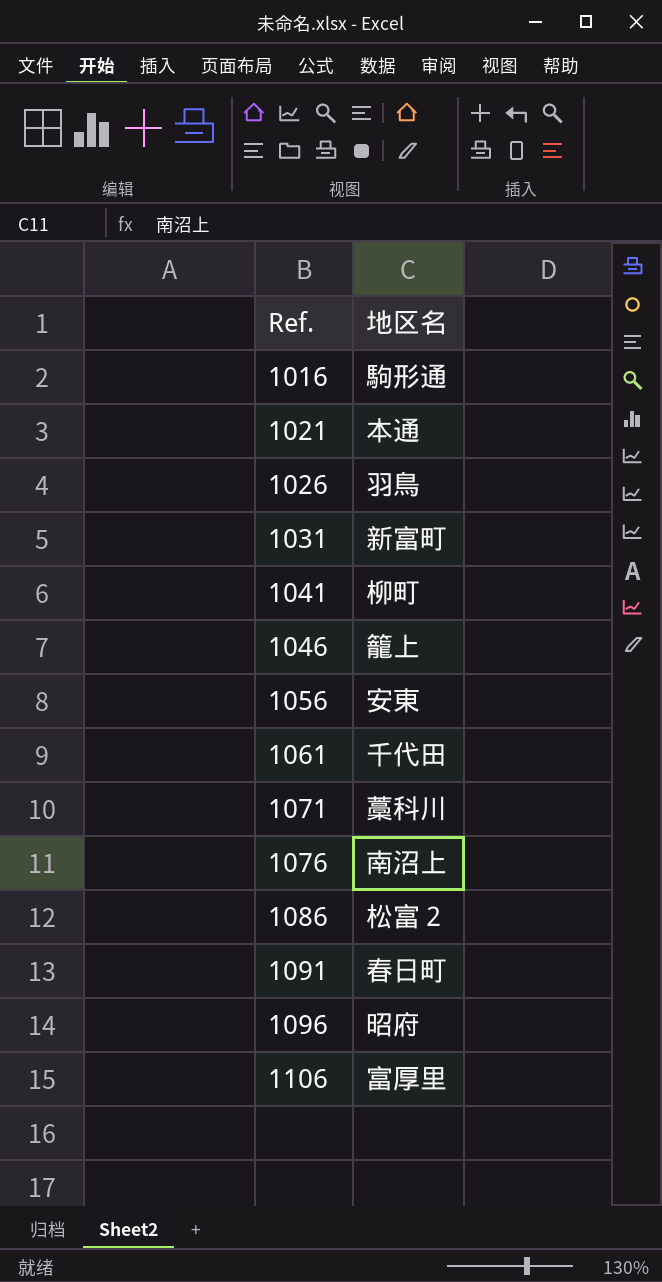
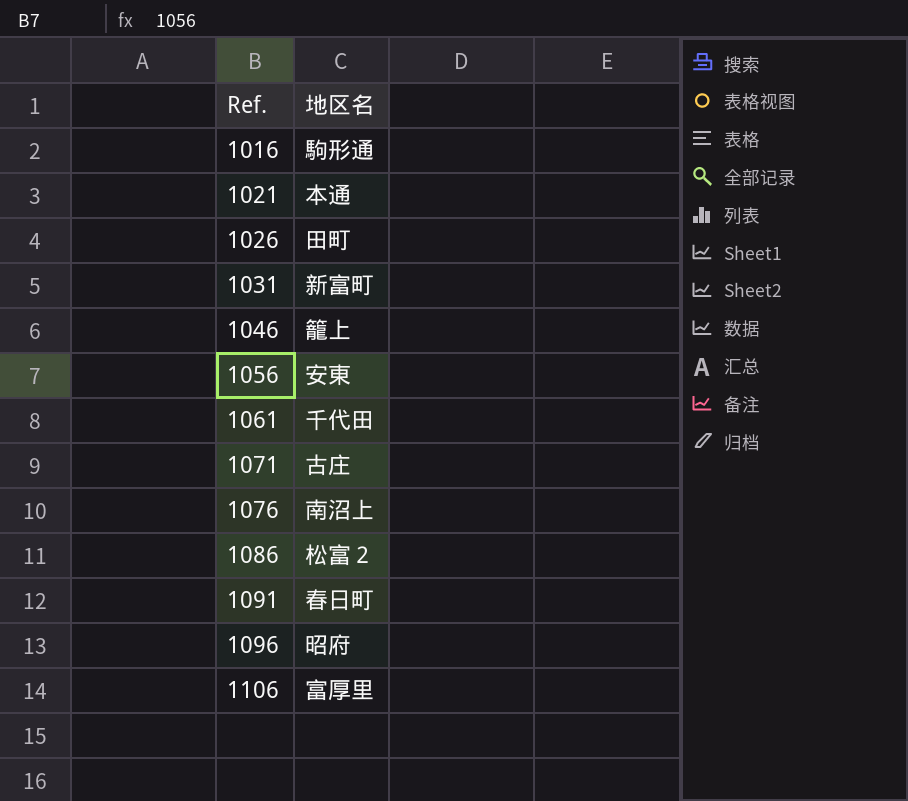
row 1041: 柳町 -> none
1026 | 地区名: 羽鳥 -> 田町
1071 | 地区名: 藁科川 -> 古庄

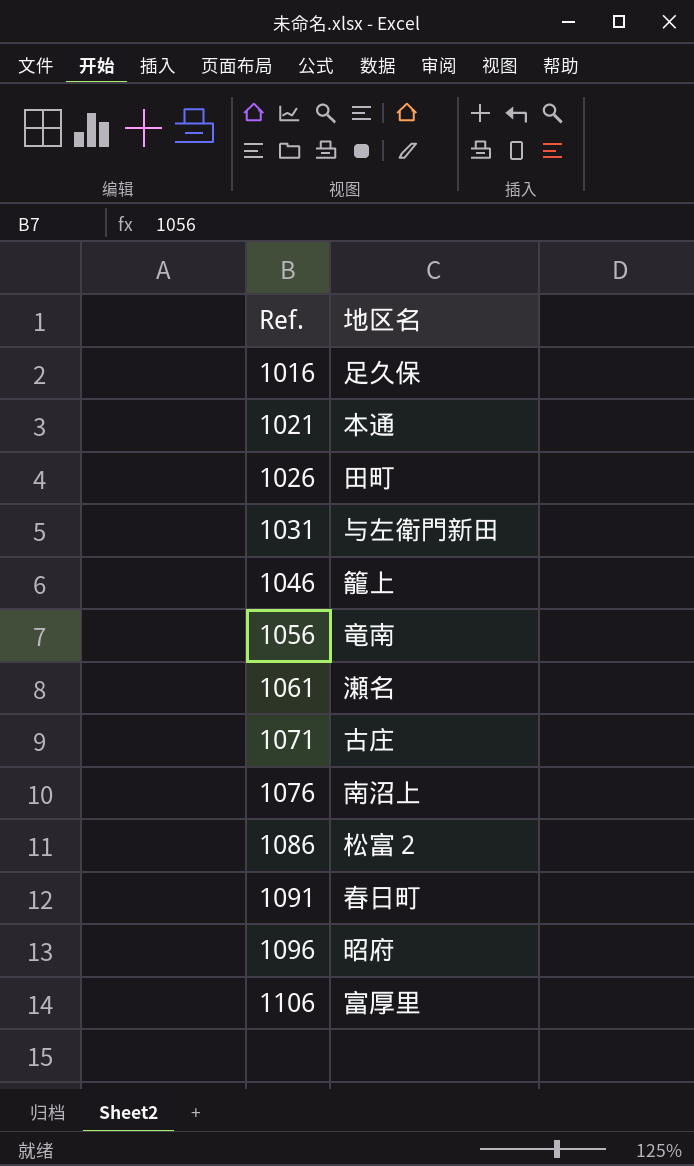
1016 | 地区名: 駒形通 -> 足久保
1031 | 地区名: 新富町 -> 与左衛門新田
1056 | 地区名: 安東 -> 竜南
1061 | 地区名: 千代田 -> 瀬名

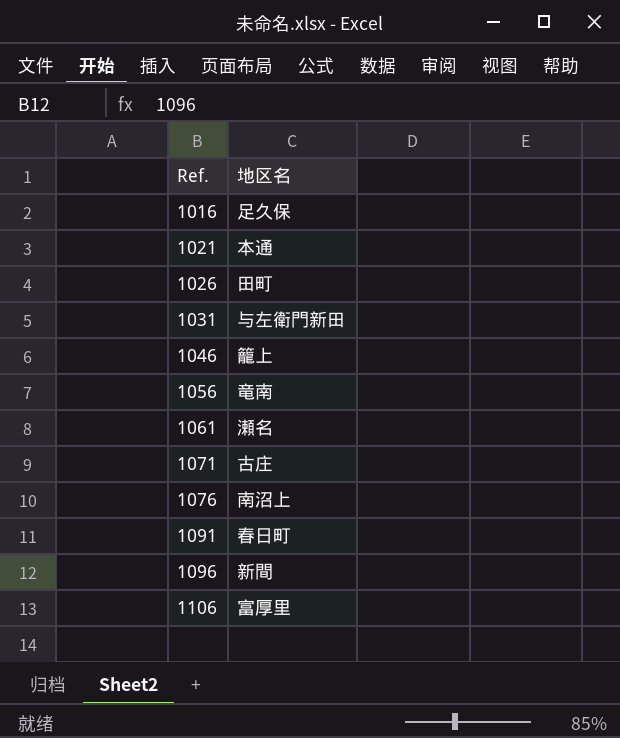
row 1086: 松富２ -> none
1096 | 地区名: 昭府 -> 新間

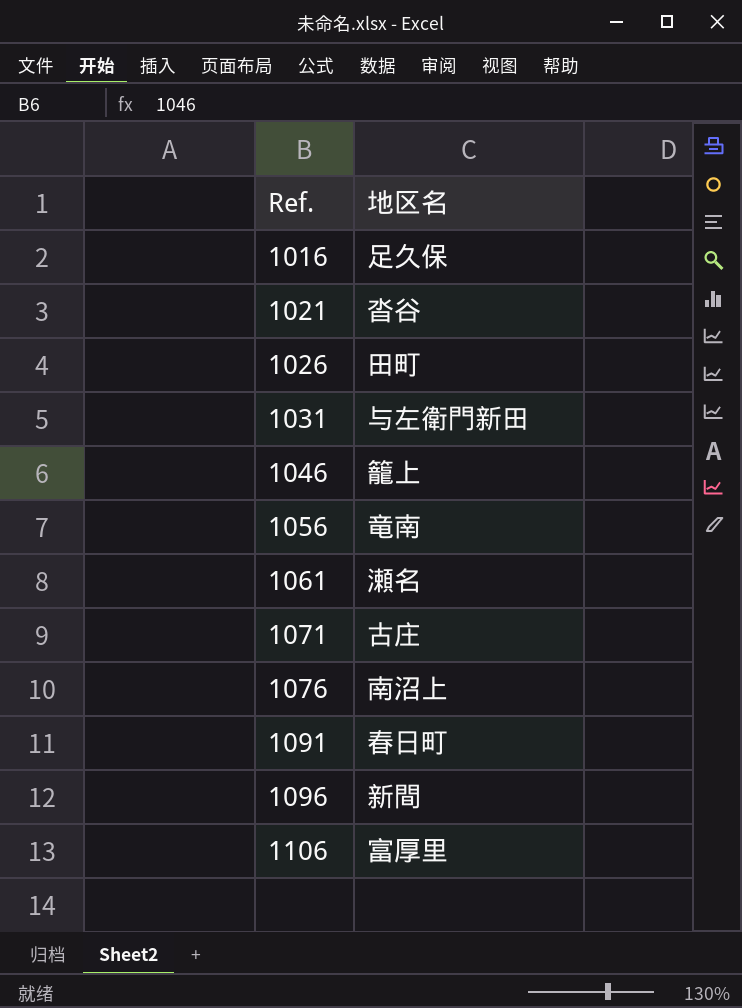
1021 | 地区名: 本通 -> 沓谷

